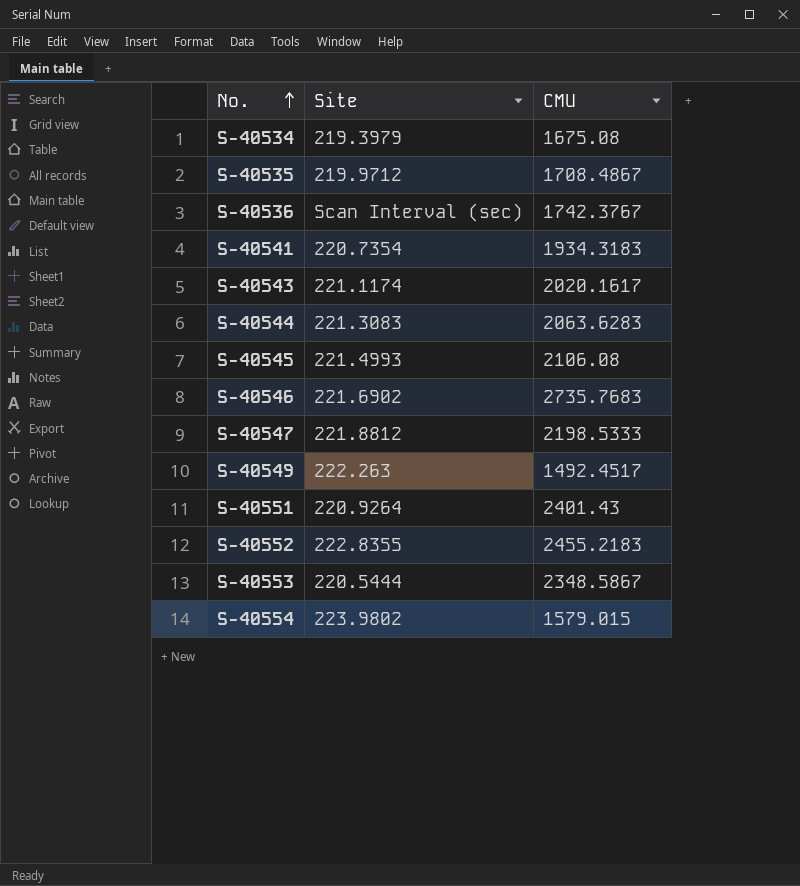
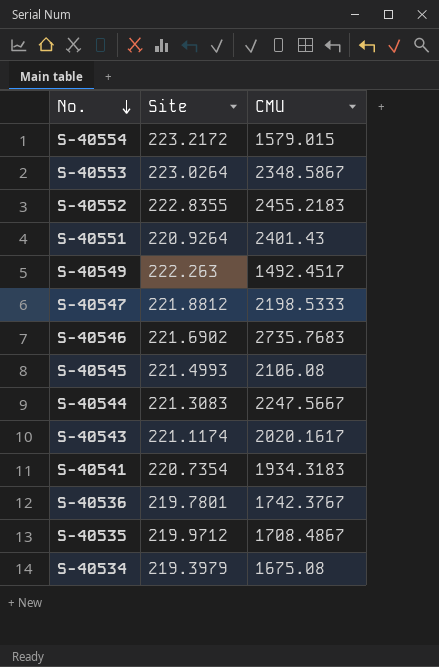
row order: No. ascending -> No. descending
S-40554 | Site: 223.9802 -> 223.2172
S-40553 | Site: 220.5444 -> 223.0264
S-40544 | CMU: 2063.6283 -> 2247.5667
S-40536 | Site: Scan Interval (sec) -> 219.7801

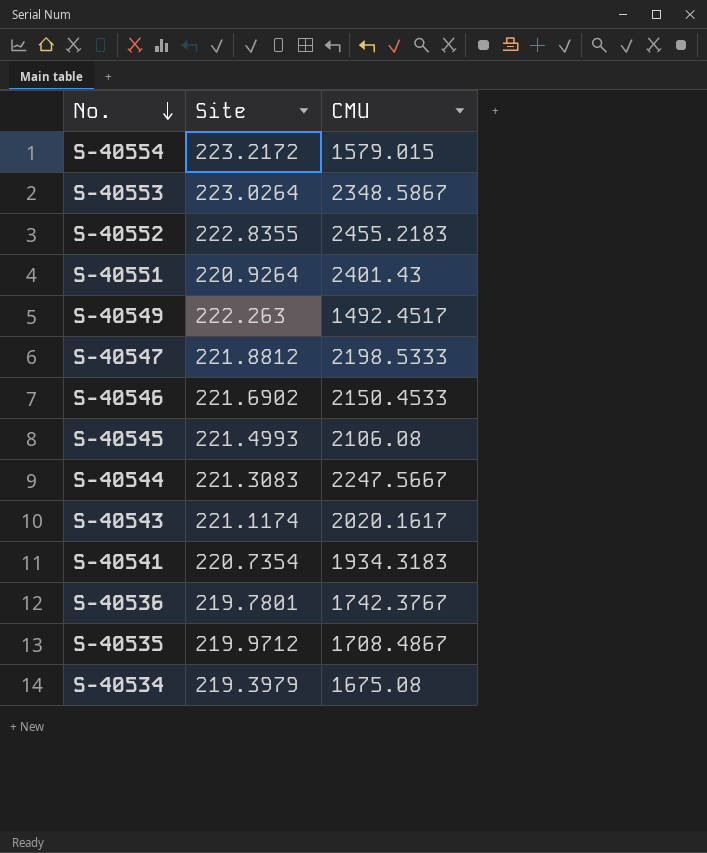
S-40546 | CMU: 2735.7683 -> 2150.4533

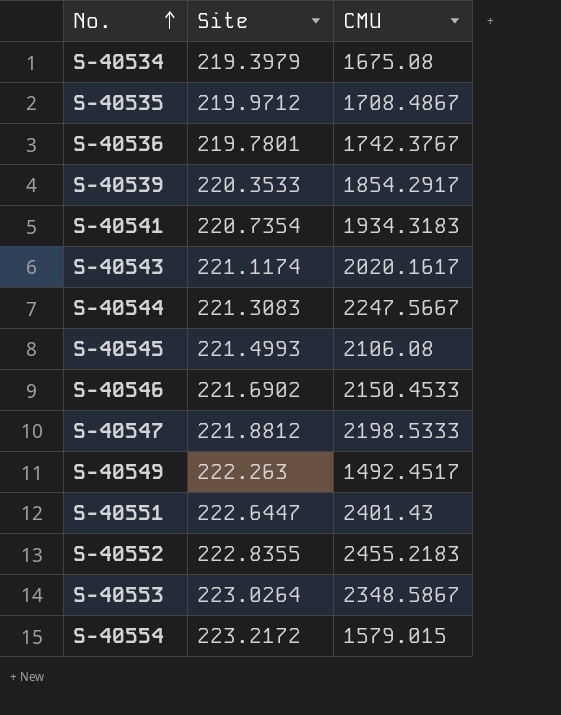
row order: No. descending -> No. ascending
row S-40539: none -> 220.3533 | 1854.2917
S-40551 | Site: 220.9264 -> 222.6447

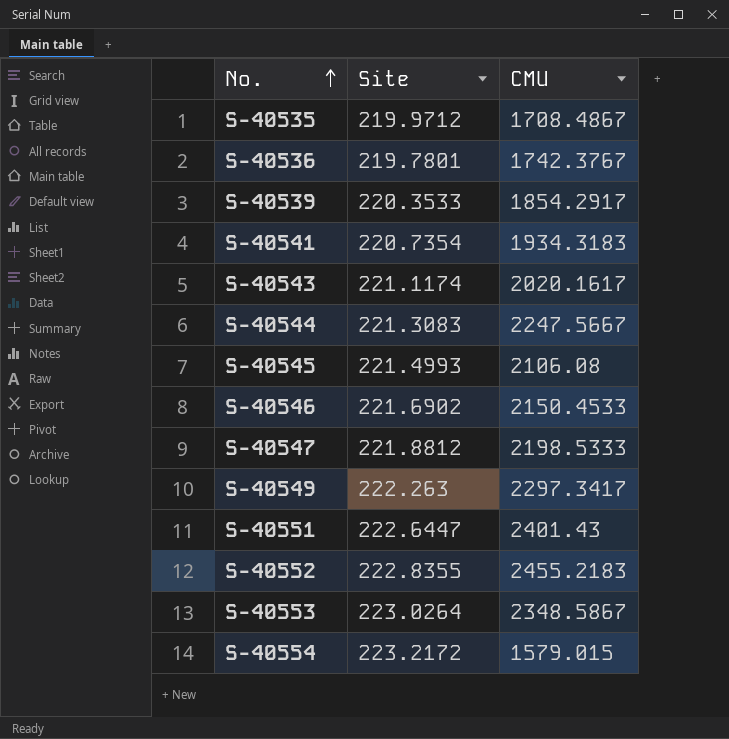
row S-40534: 219.3979 | 1675.08 -> none
S-40549 | CMU: 1492.4517 -> 2297.3417

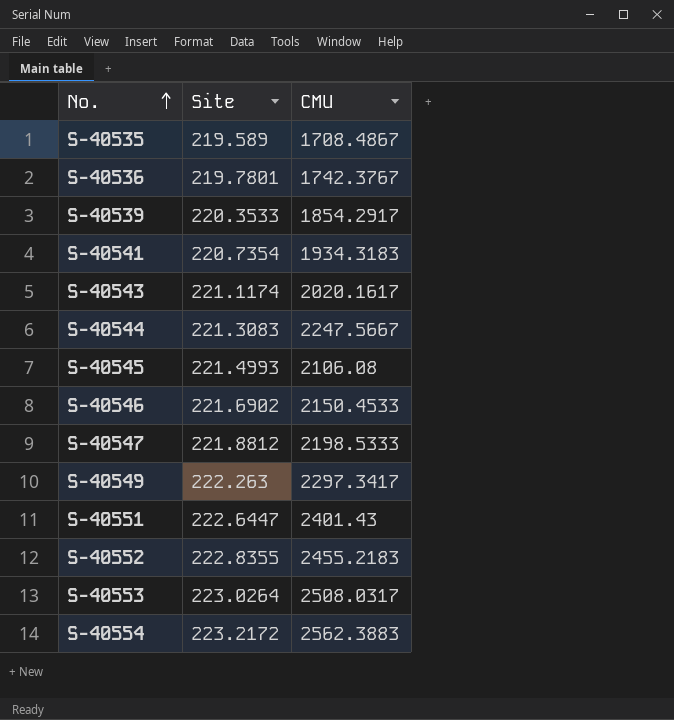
S-40535 | Site: 219.9712 -> 219.589
S-40553 | CMU: 2348.5867 -> 2508.0317
S-40554 | CMU: 1579.015 -> 2562.3883

